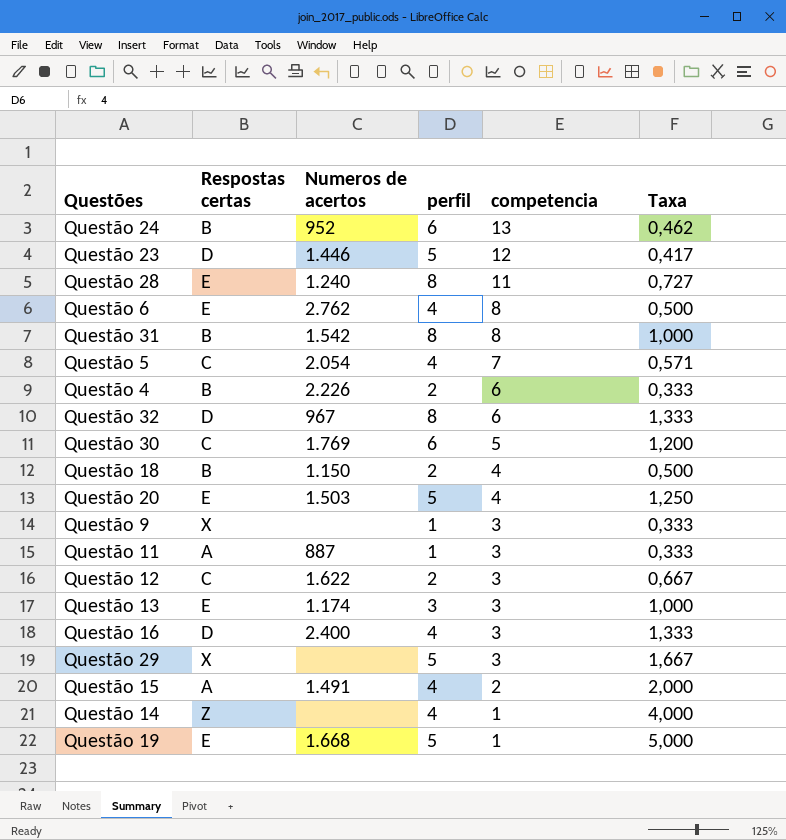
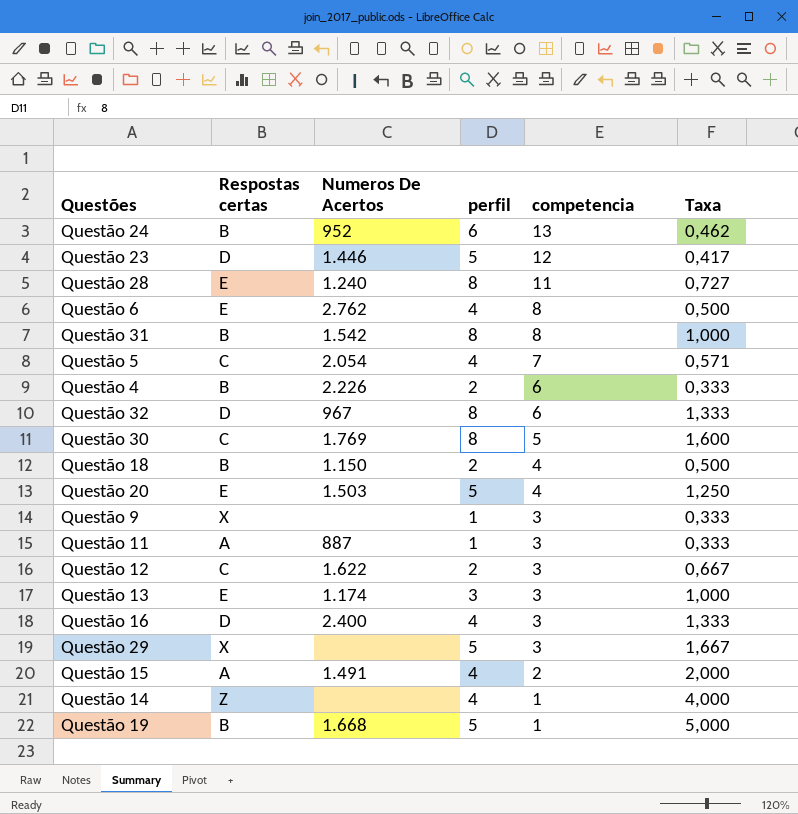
column name: Numeros de acertos -> Numeros De Acertos
Questão 30 | perfil: 6 -> 8
Questão 30 | Taxa: 1,200 -> 1,600
Questão 19 | Respostas certas: E -> B

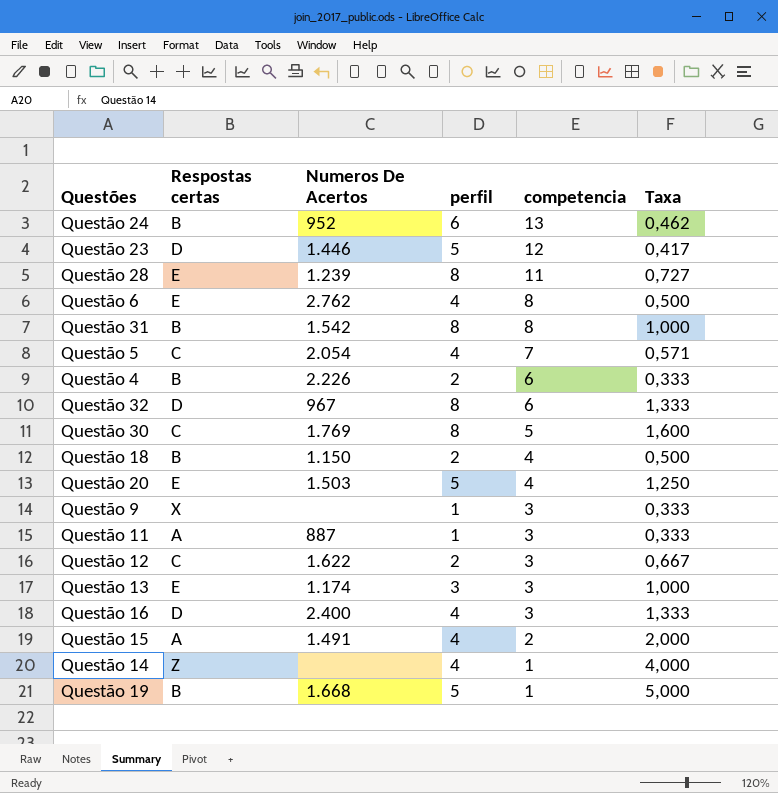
row Questão 29: X | none | 5 | 3 | 1,667 -> none
Questão 28 | Numeros De Acertos: 1.240 -> 1.239

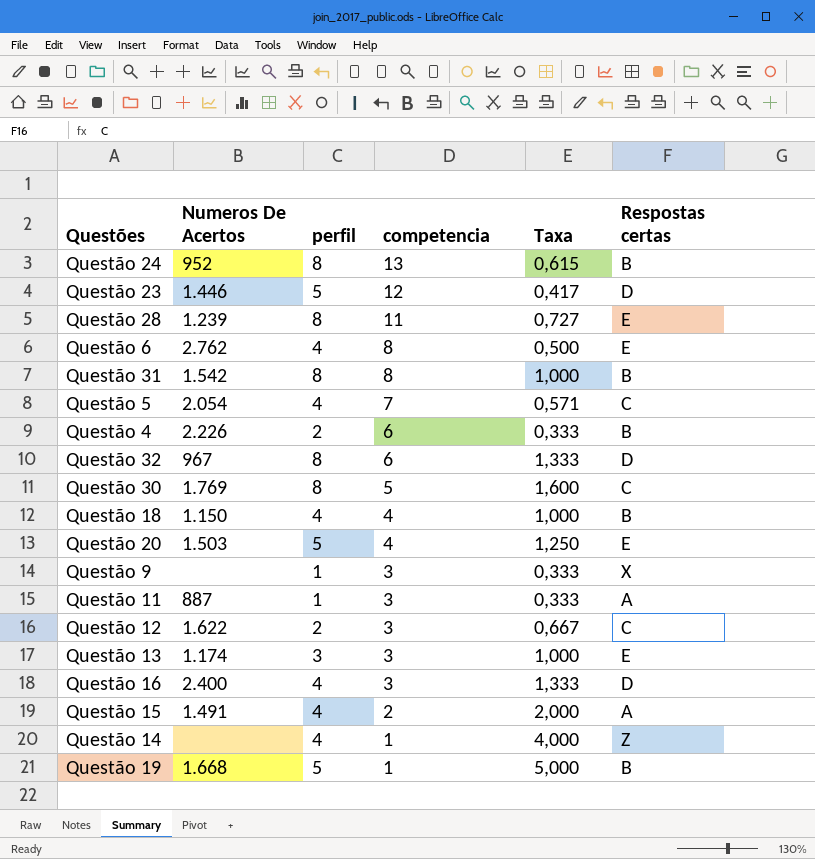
column Respostas certas | position: 2 -> 6
Questão 24 | perfil: 6 -> 8
Questão 24 | Taxa: 0,462 -> 0,615
Questão 18 | perfil: 2 -> 4
Questão 18 | Taxa: 0,500 -> 1,000

